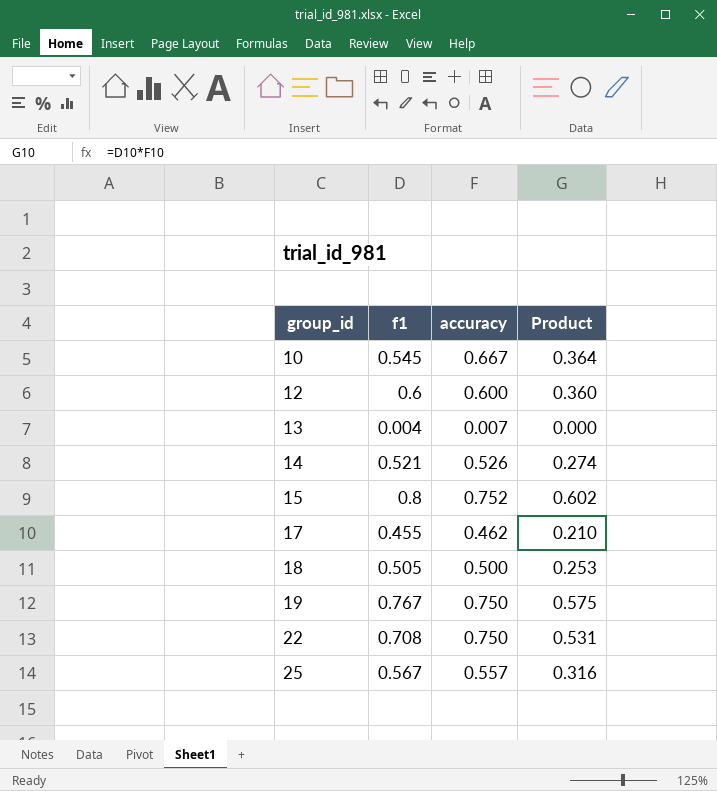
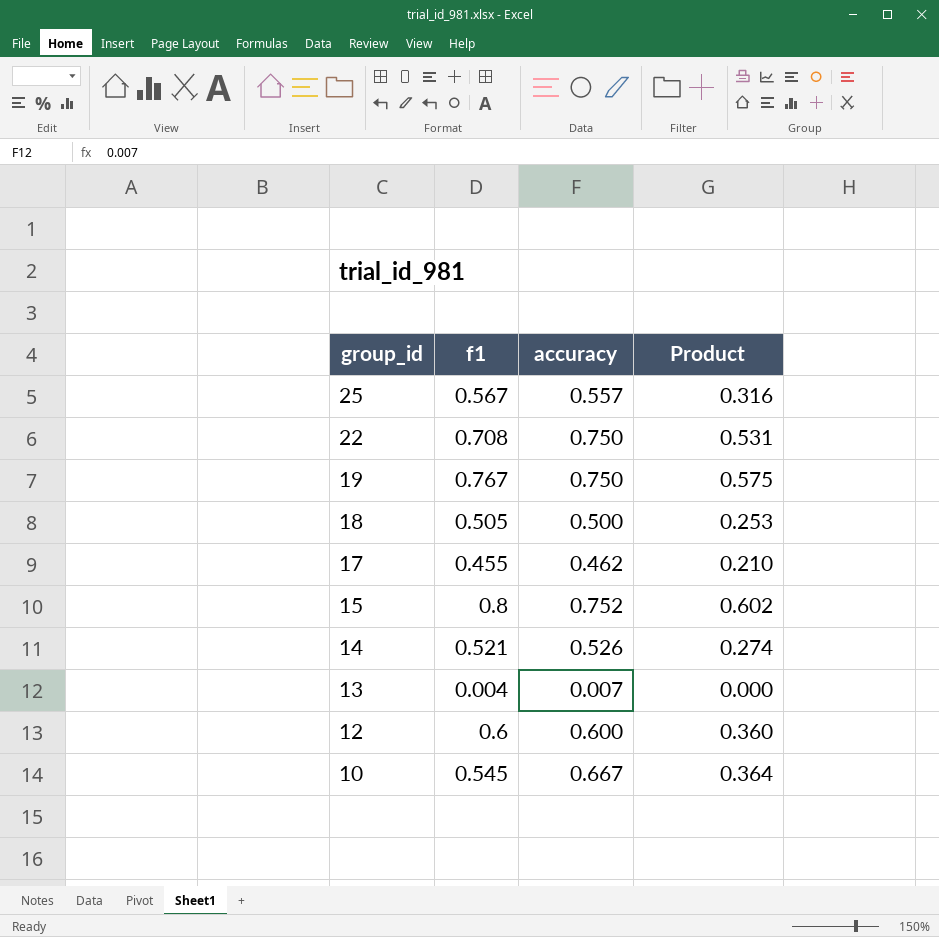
row order: group_id ascending -> group_id descending

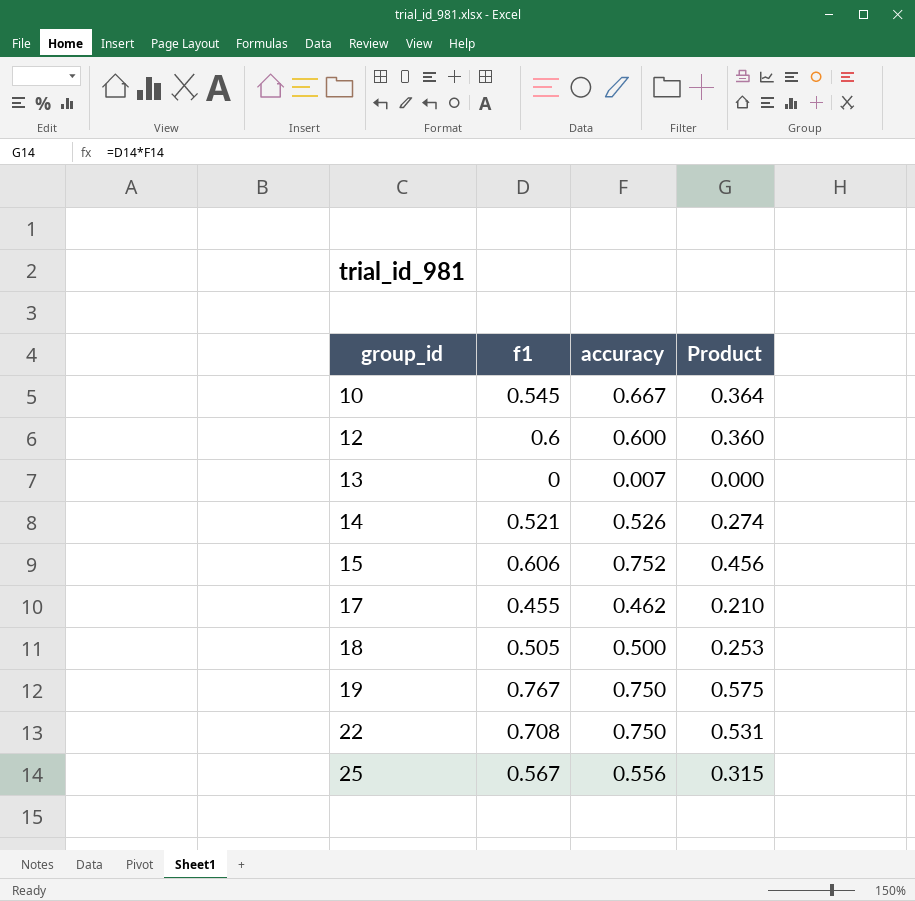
row order: group_id descending -> group_id ascending
13 | f1: 0.004 -> 0
15 | f1: 0.8 -> 0.606
15 | Product: 0.602 -> 0.456
25 | accuracy: 0.557 -> 0.556
25 | Product: 0.316 -> 0.315

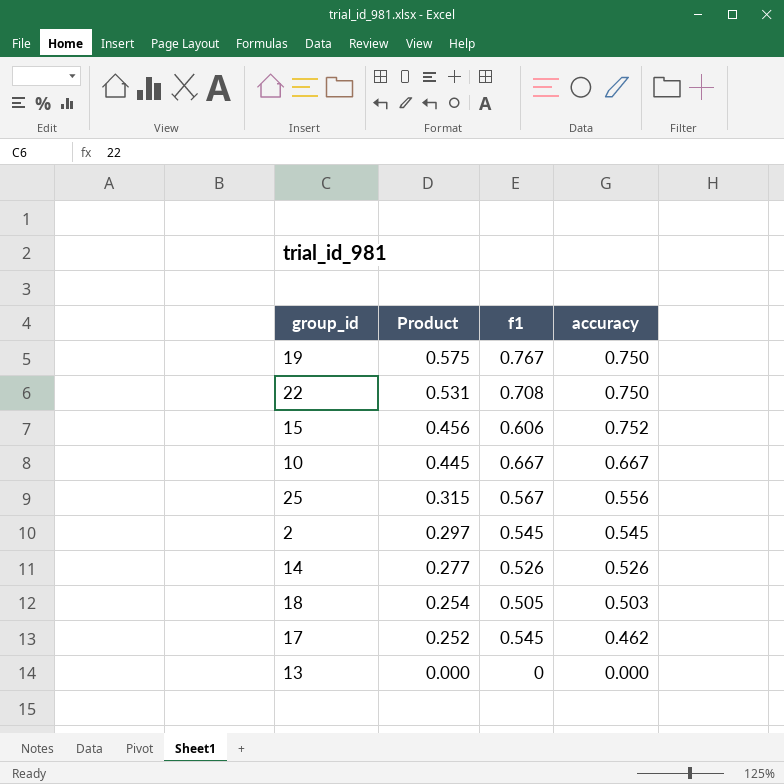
row order: group_id ascending -> Product descending
column Product | position: 4 -> 2
row 12: 0.6 | 0.600 | 0.360 -> none
10 | Product: 0.364 -> 0.445
10 | f1: 0.545 -> 0.667
row 2: none -> 0.297 | 0.545 | 0.545
14 | Product: 0.274 -> 0.277
14 | f1: 0.521 -> 0.526
18 | Product: 0.253 -> 0.254
18 | accuracy: 0.500 -> 0.503
17 | Product: 0.210 -> 0.252
17 | f1: 0.455 -> 0.545
13 | accuracy: 0.007 -> 0.000

